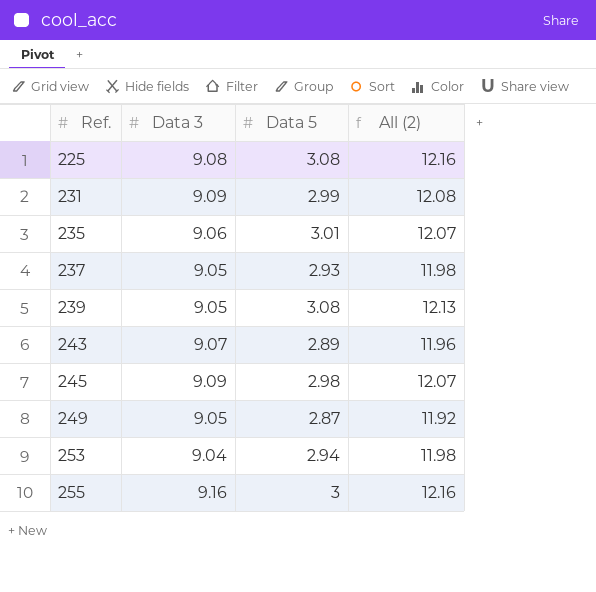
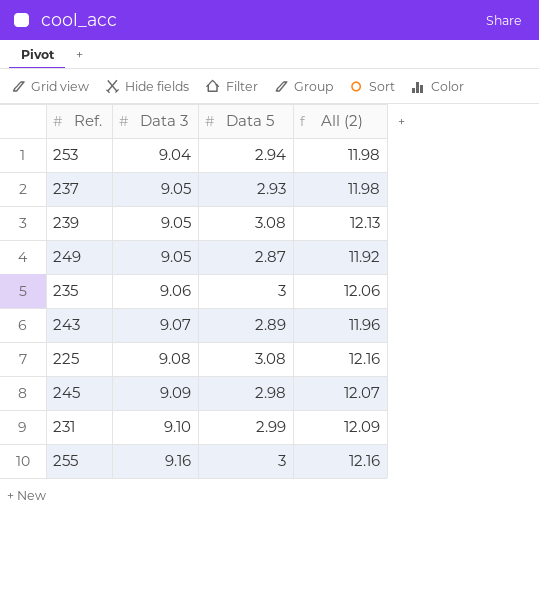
row order: Ref. ascending -> Data 3 ascending
235 | Data 5: 3.01 -> 3
235 | All (2): 12.07 -> 12.06
231 | Data 3: 9.09 -> 9.10
231 | All (2): 12.08 -> 12.09

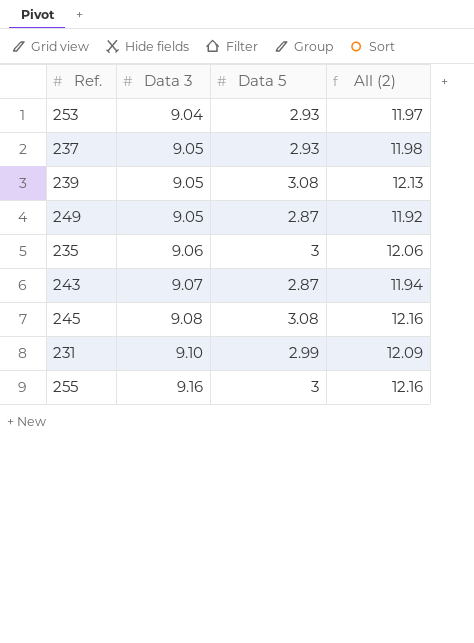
row 225: 9.08 | 3.08 | 12.16 -> none
253 | Data 5: 2.94 -> 2.93
253 | All (2): 11.98 -> 11.97
243 | Data 5: 2.89 -> 2.87
243 | All (2): 11.96 -> 11.94
245 | Data 3: 9.09 -> 9.08
245 | Data 5: 2.98 -> 3.08
245 | All (2): 12.07 -> 12.16

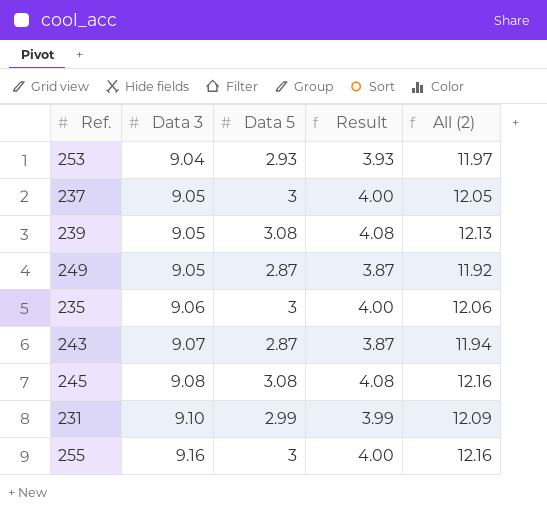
column Result | formula: none -> [Data 5] + 1
237 | Data 5: 2.93 -> 3
237 | All (2): 11.98 -> 12.05

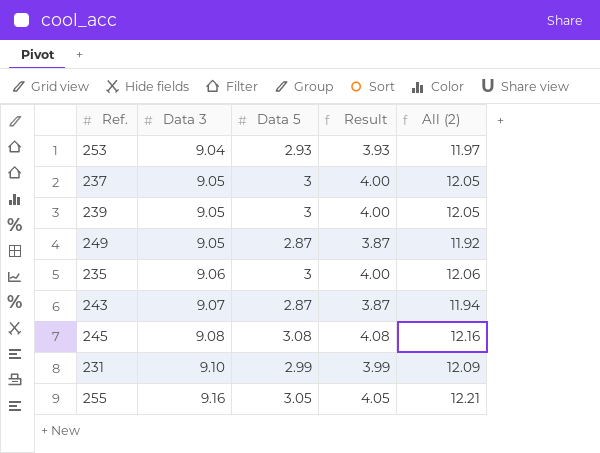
239 | Data 5: 3.08 -> 3
239 | Result: 4.08 -> 4.00
239 | All (2): 12.13 -> 12.05
255 | Data 5: 3 -> 3.05
255 | Result: 4.00 -> 4.05
255 | All (2): 12.16 -> 12.21

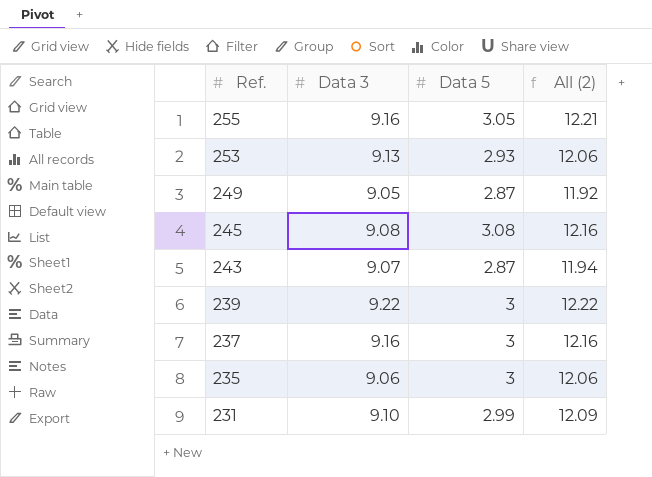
row order: Data 3 ascending -> Ref. descending
column Result | formula: [Data 5] + 1 -> none
253 | Data 3: 9.04 -> 9.13
253 | All (2): 11.97 -> 12.06
239 | Data 3: 9.05 -> 9.22
239 | All (2): 12.05 -> 12.22
237 | Data 3: 9.05 -> 9.16
237 | All (2): 12.05 -> 12.16

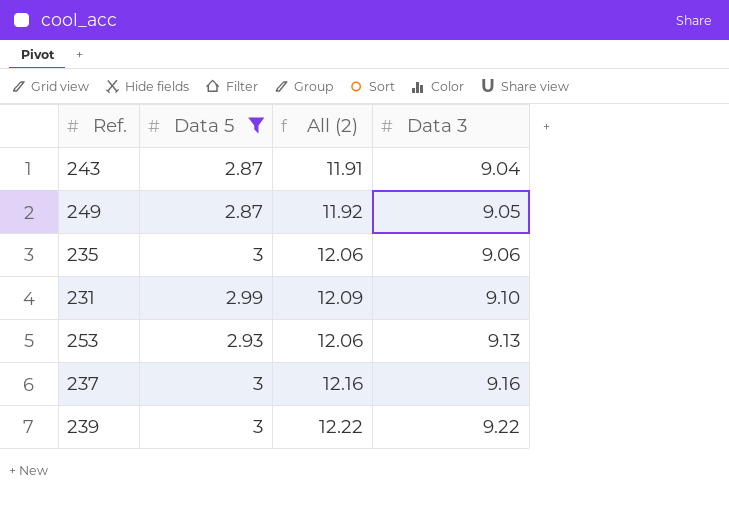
filter: none -> Data 5 <= 3
row order: Ref. descending -> Data 3 ascending
column Data 3 | position: 2 -> 4
243 | All (2): 11.94 -> 11.91
243 | Data 3: 9.07 -> 9.04

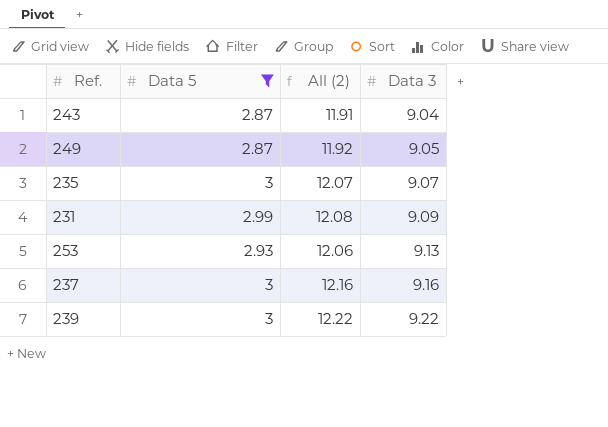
235 | All (2): 12.06 -> 12.07
235 | Data 3: 9.06 -> 9.07
231 | All (2): 12.09 -> 12.08
231 | Data 3: 9.10 -> 9.09

